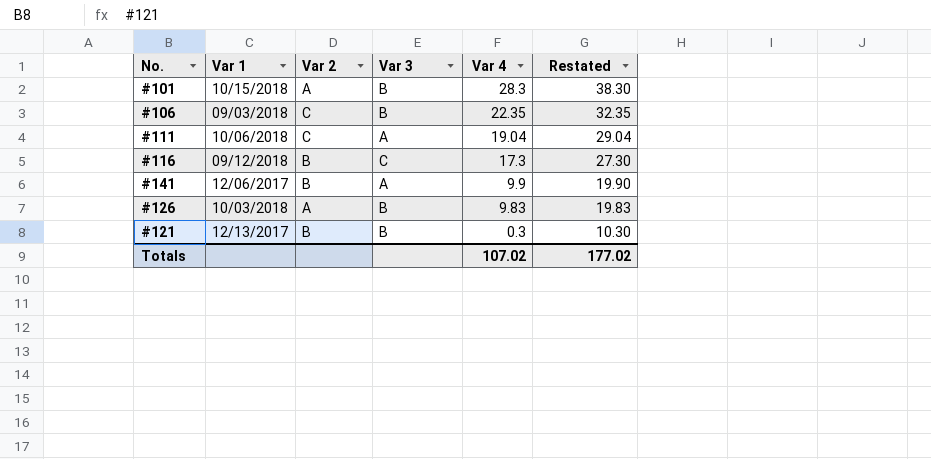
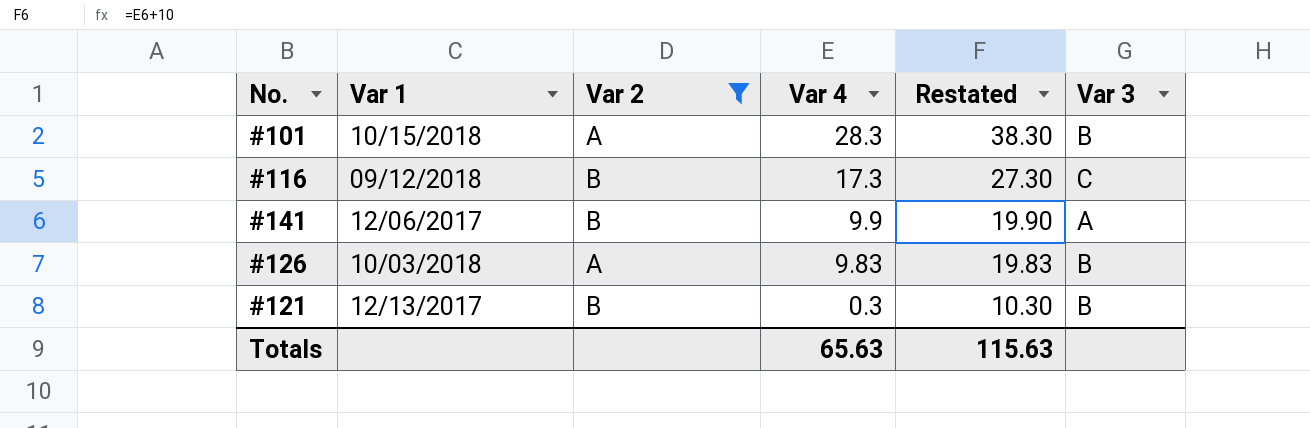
filter: none -> Var 2 != C
column Var 3 | position: 4 -> 6
Totals | Var 4: 107.02 -> 65.63
Totals | Restated: 177.02 -> 115.63

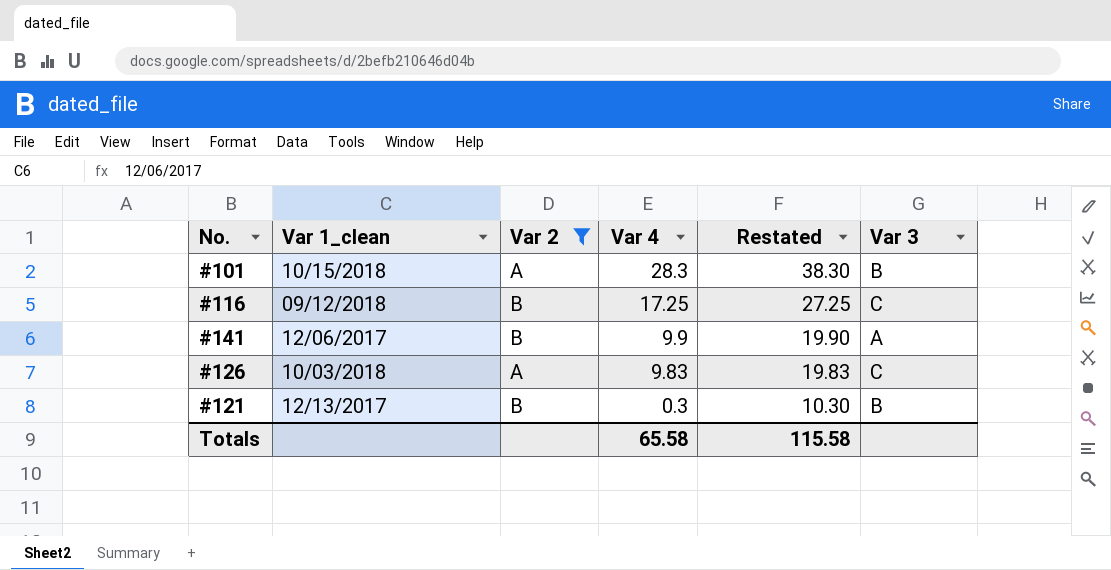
column name: Var 1 -> Var 1_clean
#116 | Var 4: 17.3 -> 17.25
#116 | Restated: 27.30 -> 27.25
#126 | Var 3: B -> C
Totals | Var 4: 65.63 -> 65.58
Totals | Restated: 115.63 -> 115.58

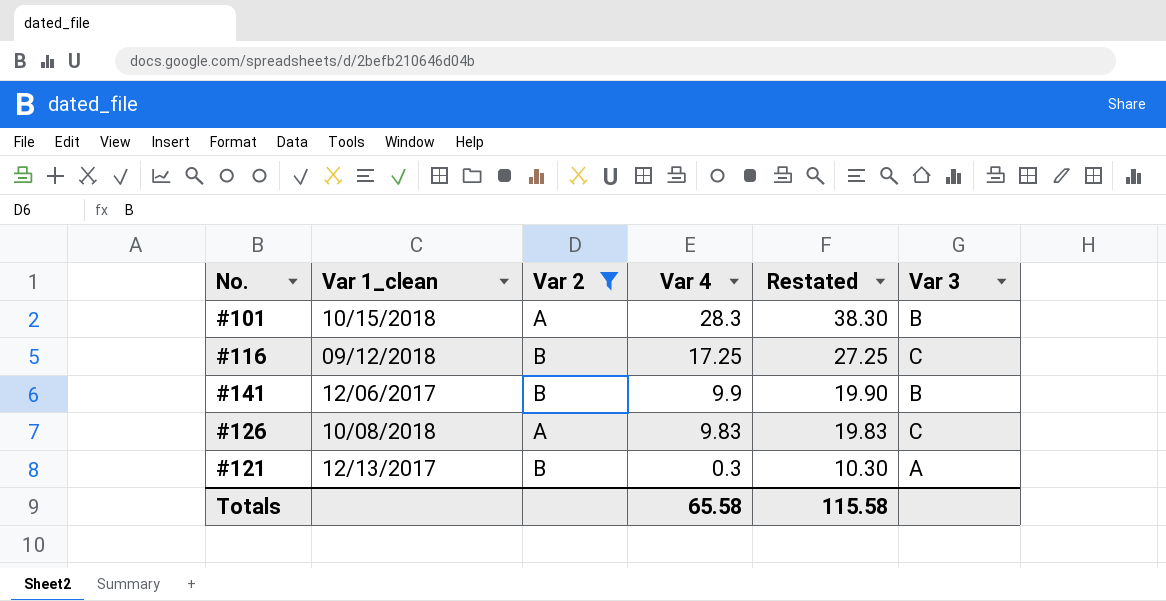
#141 | Var 3: A -> B
#126 | Var 1_clean: 10/03/2018 -> 10/08/2018
#121 | Var 3: B -> A

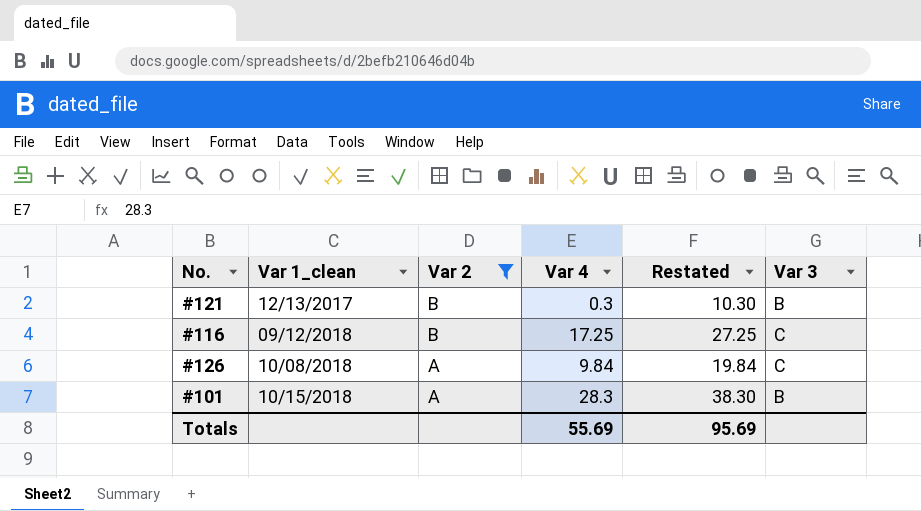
row order: Var 4 descending -> Var 1_clean ascending
row #141: 12/06/2017 | B | 9.9 | 19.90 | B -> none
#121 | Var 3: A -> B
#126 | Var 4: 9.83 -> 9.84
#126 | Restated: 19.83 -> 19.84
Totals | Var 4: 65.58 -> 55.69
Totals | Restated: 115.58 -> 95.69

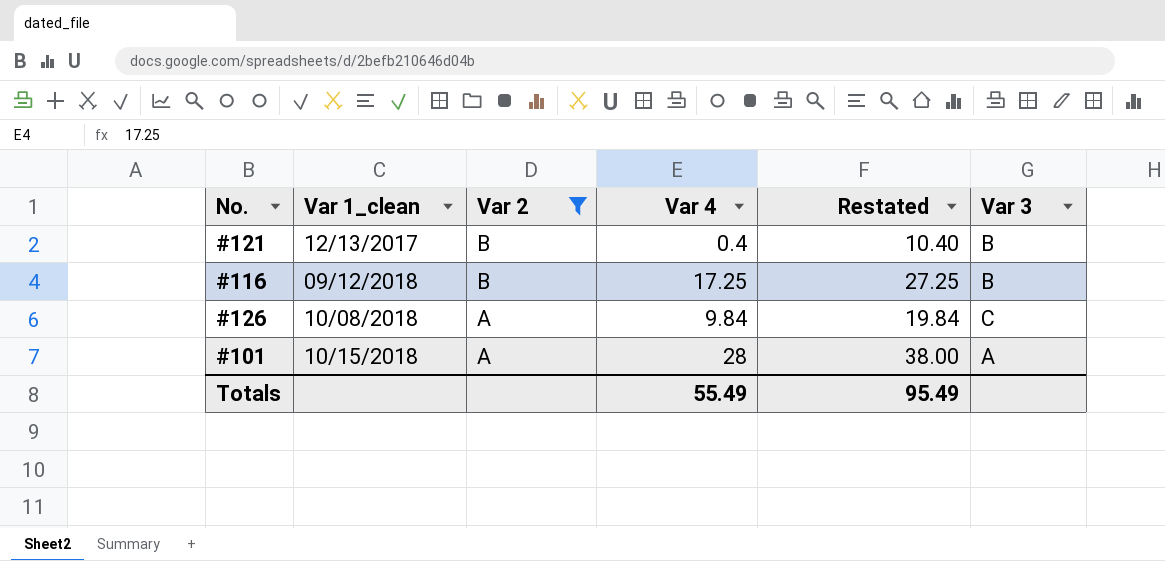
#121 | Var 4: 0.3 -> 0.4
#121 | Restated: 10.30 -> 10.40
#116 | Var 3: C -> B
#101 | Var 4: 28.3 -> 28
#101 | Restated: 38.30 -> 38.00
#101 | Var 3: B -> A
Totals | Var 4: 55.69 -> 55.49
Totals | Restated: 95.69 -> 95.49

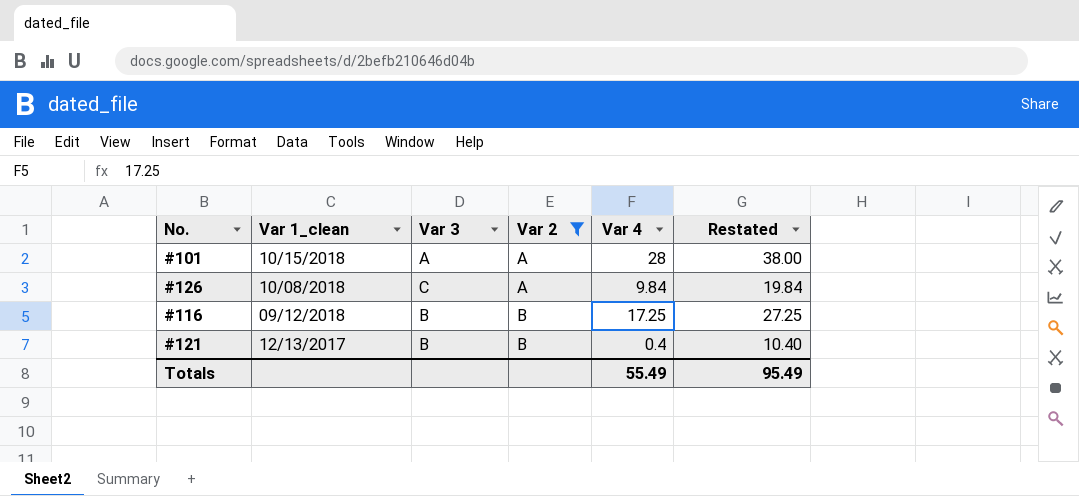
row order: Var 1_clean ascending -> Var 1_clean descending
column Var 3 | position: 6 -> 3

